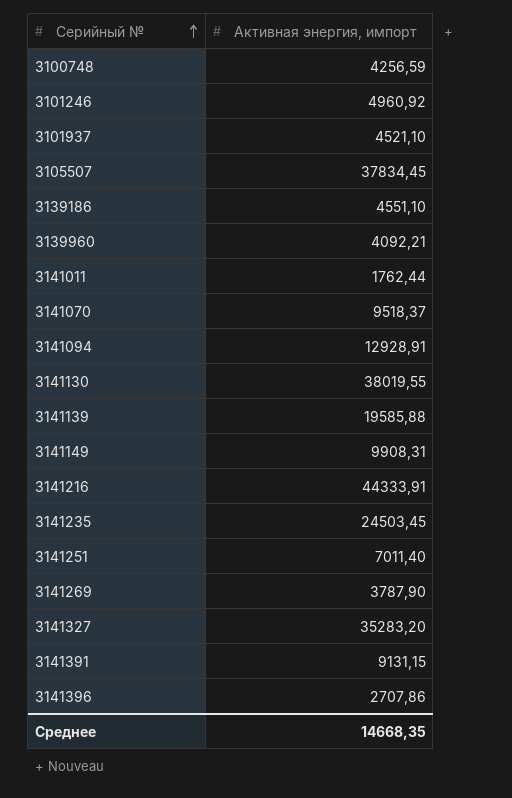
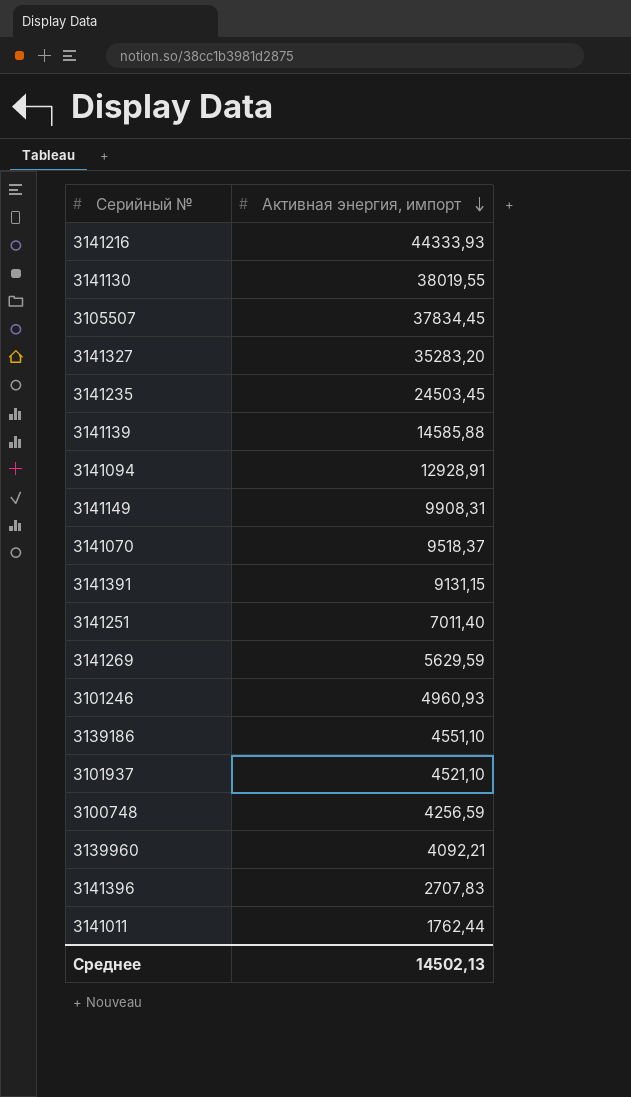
row order: Серийный № ascending -> Активная энергия, импорт descending
3141216 | Активная энергия, импорт: 44333,91 -> 44333,93
3141139 | Активная энергия, импорт: 19585,88 -> 14585,88
3141269 | Активная энергия, импорт: 3787,90 -> 5629,59
3101246 | Активная энергия, импорт: 4960,92 -> 4960,93
3141396 | Активная энергия, импорт: 2707,86 -> 2707,83
Среднее | Активная энергия, импорт: 14668,35 -> 14502,13

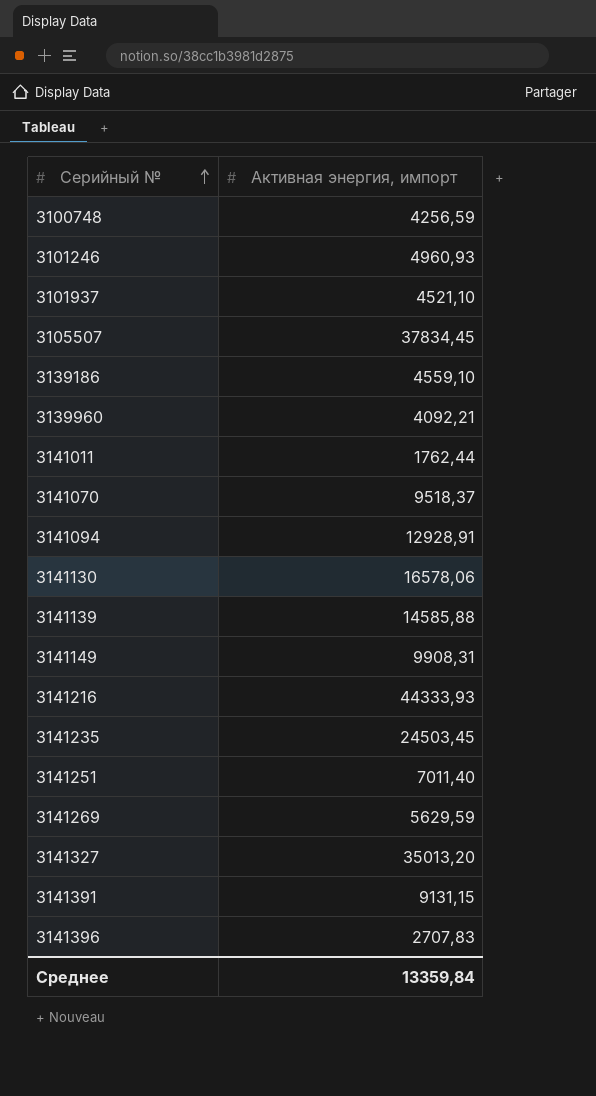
row order: Активная энергия, импорт descending -> Серийный № ascending
3139186 | Активная энергия, импорт: 4551,10 -> 4559,10
3141130 | Активная энергия, импорт: 38019,55 -> 16578,06
3141327 | Активная энергия, импорт: 35283,20 -> 35013,20
Среднее | Активная энергия, импорт: 14502,13 -> 13359,84

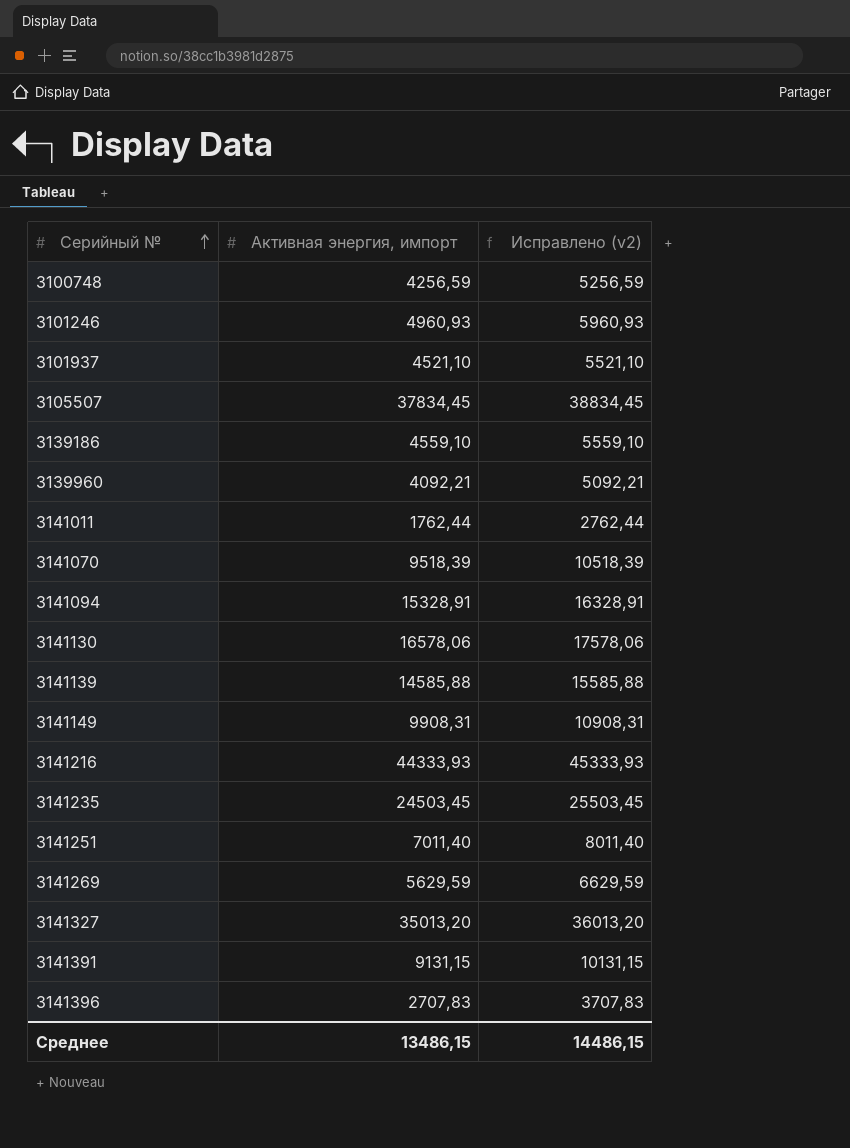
column Исправлено (v2) | formula: none -> [Активная энергия, импорт] + 1000
3141070 | Активная энергия, импорт: 9518,37 -> 9518,39
3141094 | Активная энергия, импорт: 12928,91 -> 15328,91
Среднее | Активная энергия, импорт: 13359,84 -> 13486,15

